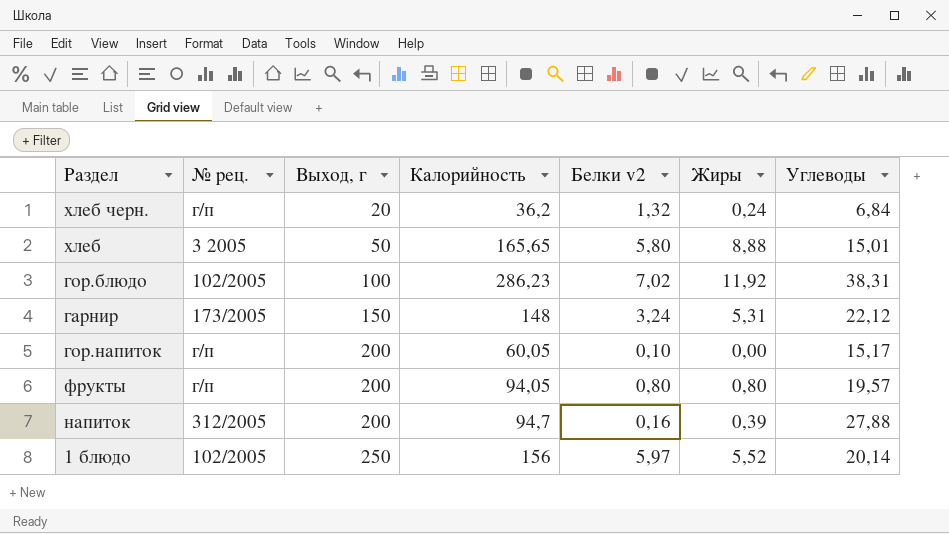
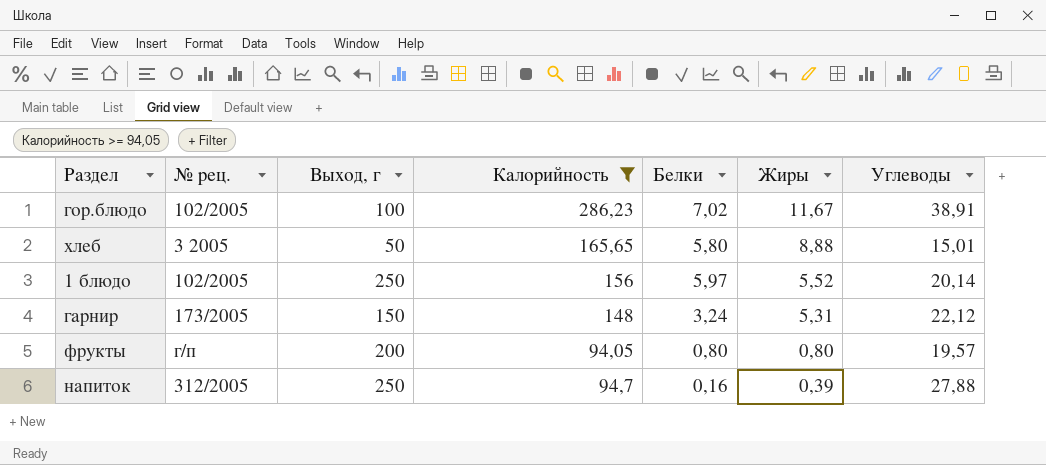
filter: none -> Калорийность >= 94,05
row order: Выход, г ascending -> Жиры descending
column name: Белки v2 -> Белки
гор.блюдо | Жиры: 11,92 -> 11,67
гор.блюдо | Углеводы: 38,31 -> 38,91
напиток | Выход, г: 200 -> 250

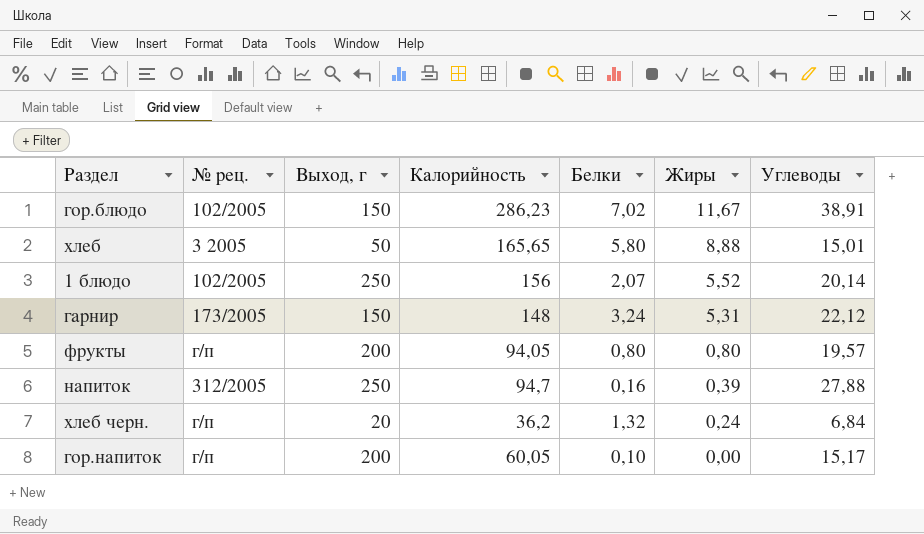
filter: Калорийность >= 94,05 -> none
гор.блюдо | Выход, г: 100 -> 150
1 блюдо | Белки: 5,97 -> 2,07

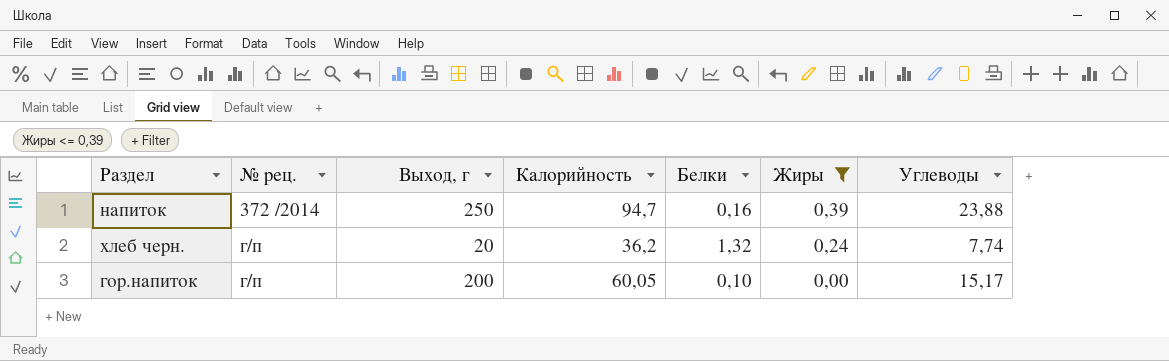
filter: none -> Жиры <= 0,39
напиток | № рец.: 312/2005 -> 372 /2014
напиток | Углеводы: 27,88 -> 23,88
хлеб черн. | Углеводы: 6,84 -> 7,74

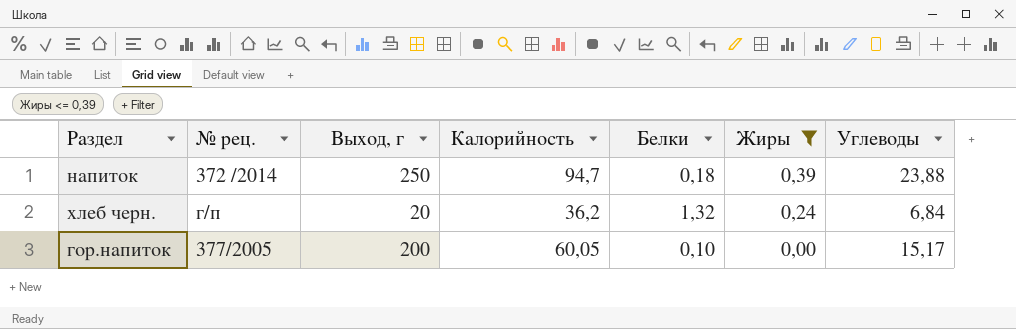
напиток | Белки: 0,16 -> 0,18
хлеб черн. | Углеводы: 7,74 -> 6,84
гор.напиток | № рец.: г/п -> 377/2005

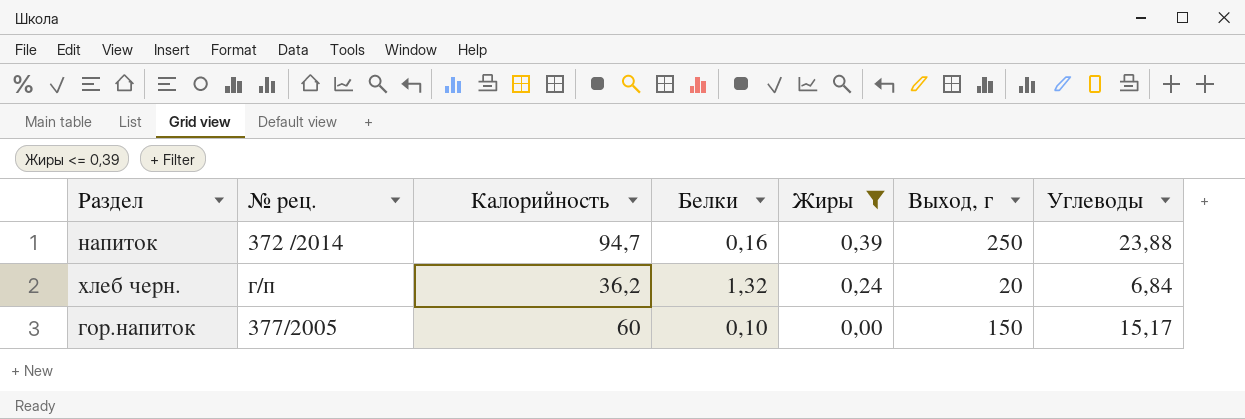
column Выход, г | position: 3 -> 6
напиток | Белки: 0,18 -> 0,16
гор.напиток | Калорийность: 60,05 -> 60
гор.напиток | Выход, г: 200 -> 150

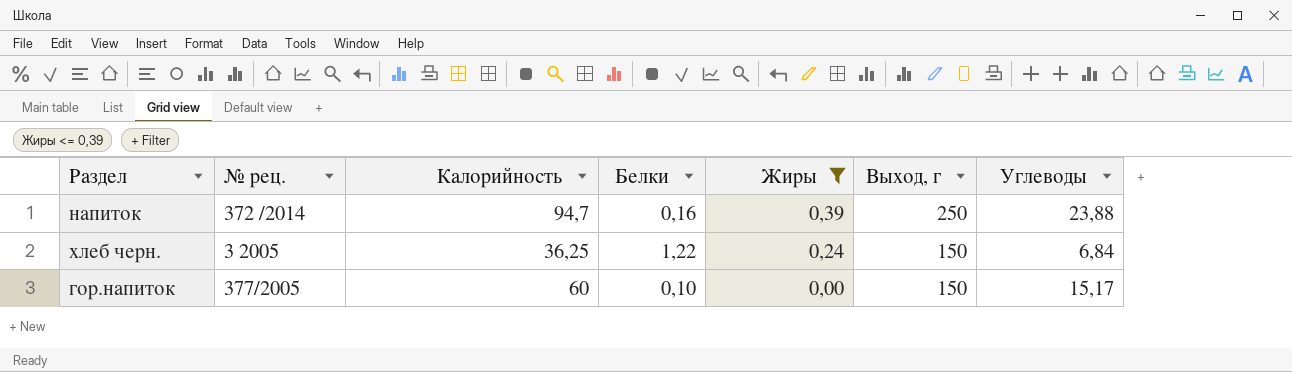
хлеб черн. | № рец.: г/п -> 3 2005
хлеб черн. | Калорийность: 36,2 -> 36,25
хлеб черн. | Белки: 1,32 -> 1,22
хлеб черн. | Выход, г: 20 -> 150

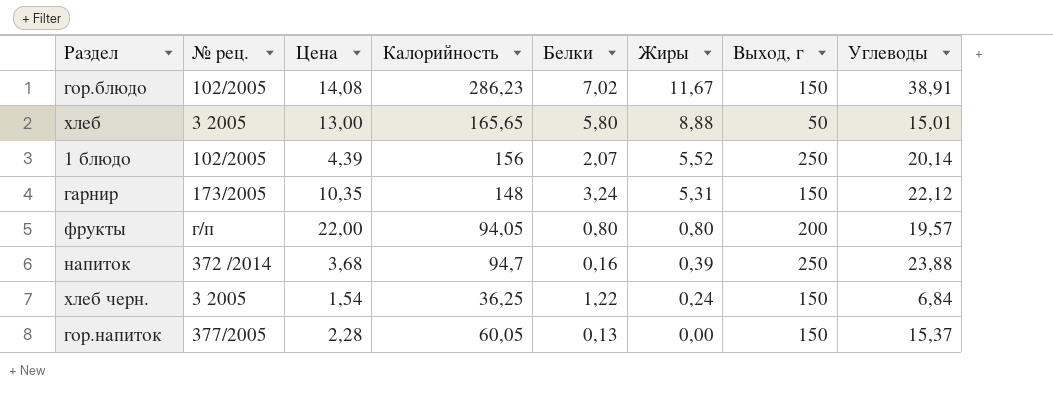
filter: Жиры <= 0,39 -> none
column Цена | position: none -> 3
гор.напиток | Калорийность: 60 -> 60,05
гор.напиток | Белки: 0,10 -> 0,13
гор.напиток | Углеводы: 15,17 -> 15,37

